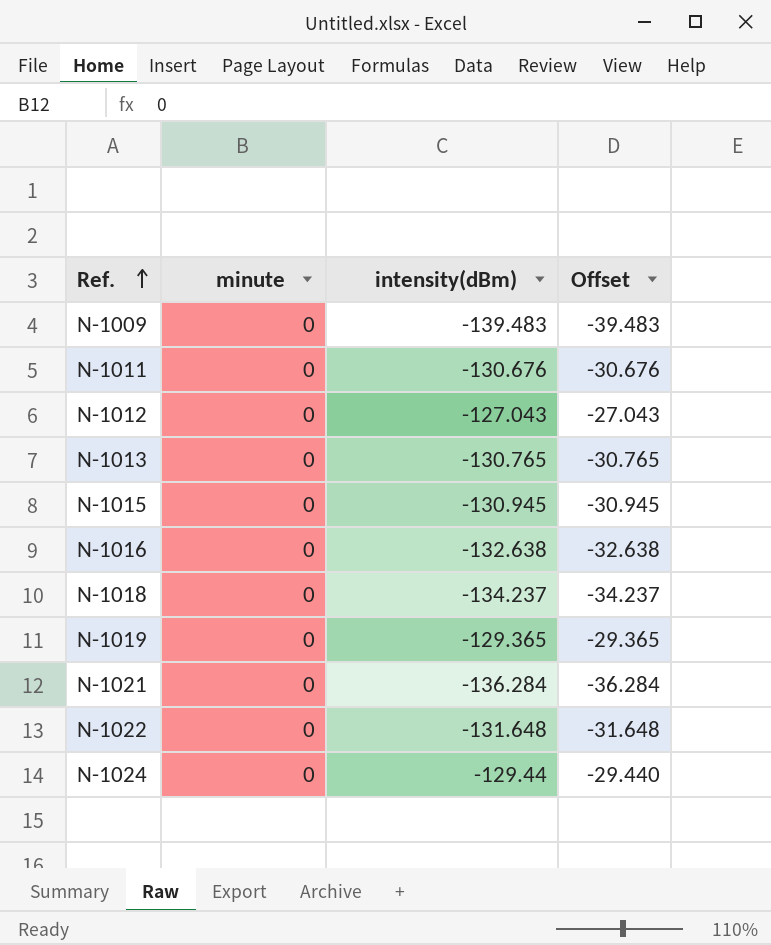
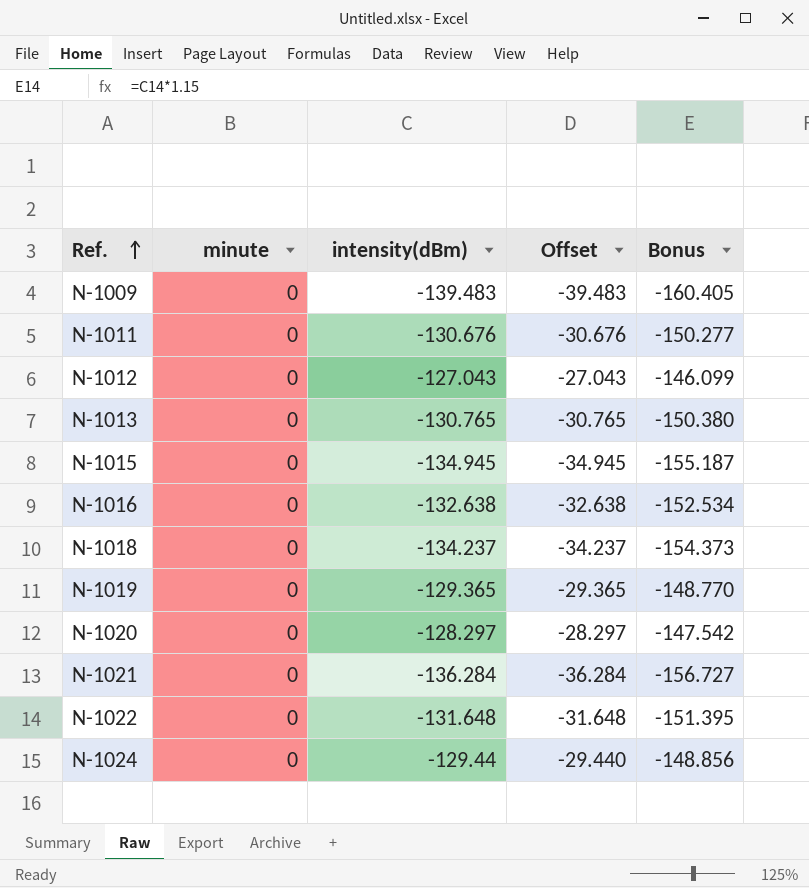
column Bonus | formula: none -> [intensity(dBm)] * 1.15
N-1015 | intensity(dBm): -130.945 -> -134.945
N-1015 | Offset: -30.945 -> -34.945
row N-1020: none -> 0 | -128.297 | -28.297 | -147.542

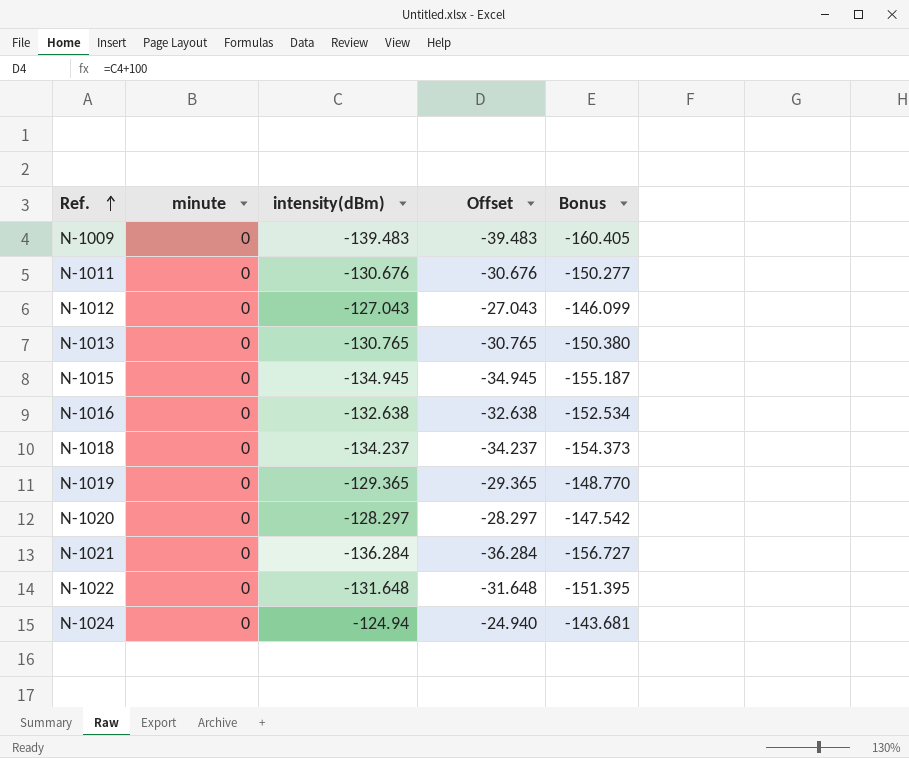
N-1024 | intensity(dBm): -129.44 -> -124.94
N-1024 | Offset: -29.440 -> -24.940
N-1024 | Bonus: -148.856 -> -143.681

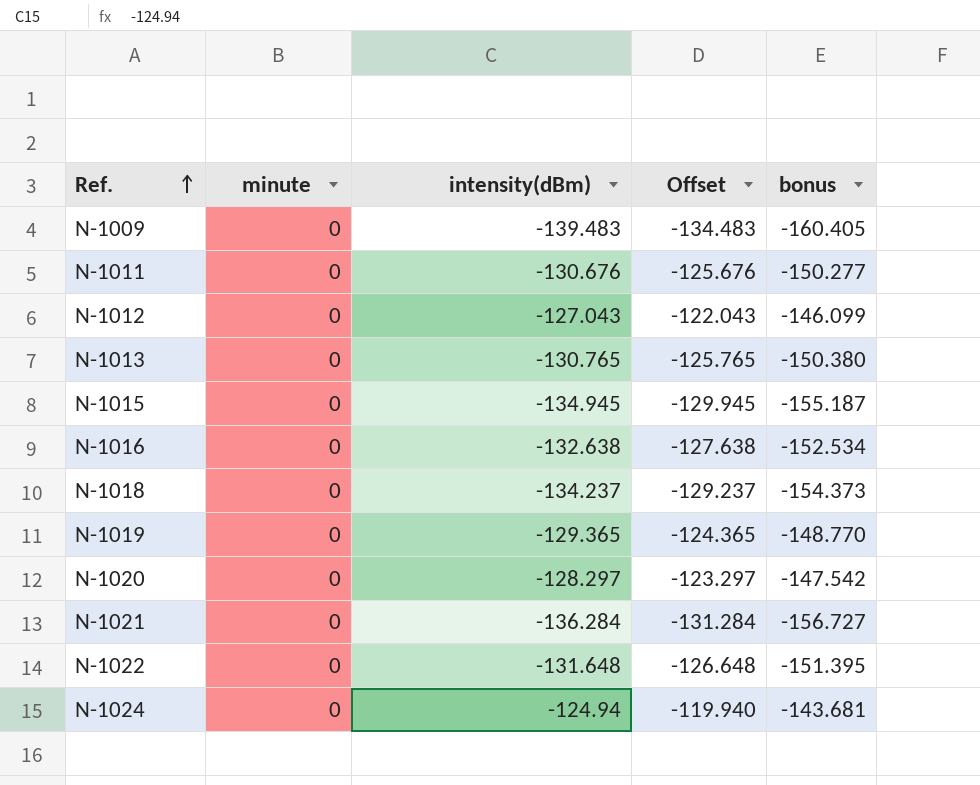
column Offset | formula: [intensity(dBm)] + 100 -> [intensity(dBm)] + 5
column name: Bonus -> bonus

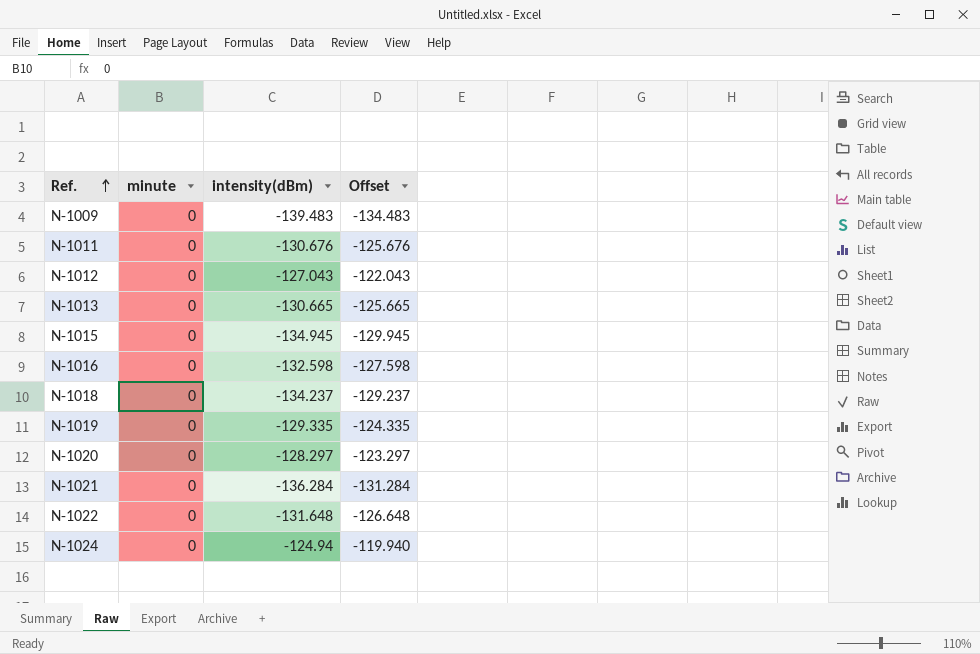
column bonus | formula: [intensity(dBm)] * 1.15 -> none
N-1013 | intensity(dBm): -130.765 -> -130.665
N-1013 | Offset: -125.765 -> -125.665
N-1016 | intensity(dBm): -132.638 -> -132.598
N-1016 | Offset: -127.638 -> -127.598
N-1019 | intensity(dBm): -129.365 -> -129.335
N-1019 | Offset: -124.365 -> -124.335

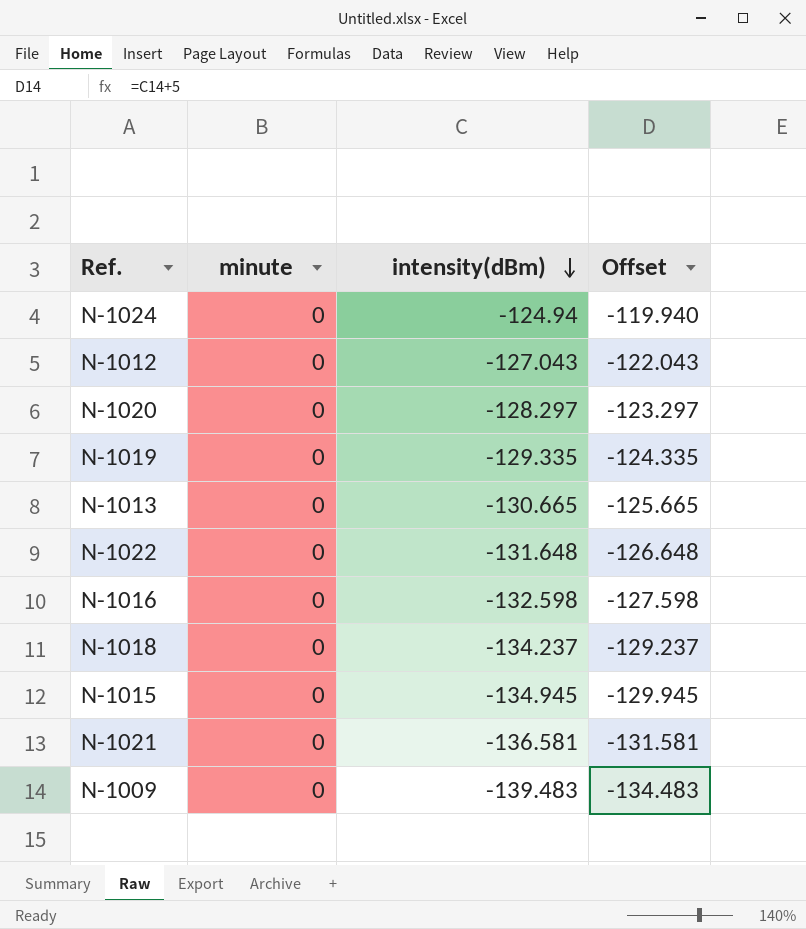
row order: Ref. ascending -> intensity(dBm) descending
row N-1011: 0 | -130.676 | -125.676 -> none
N-1021 | intensity(dBm): -136.284 -> -136.581
N-1021 | Offset: -131.284 -> -131.581

